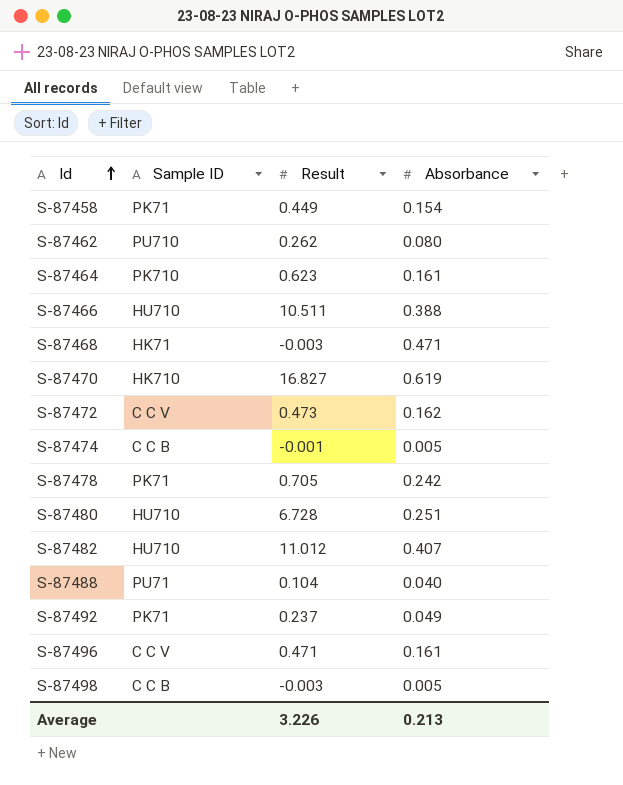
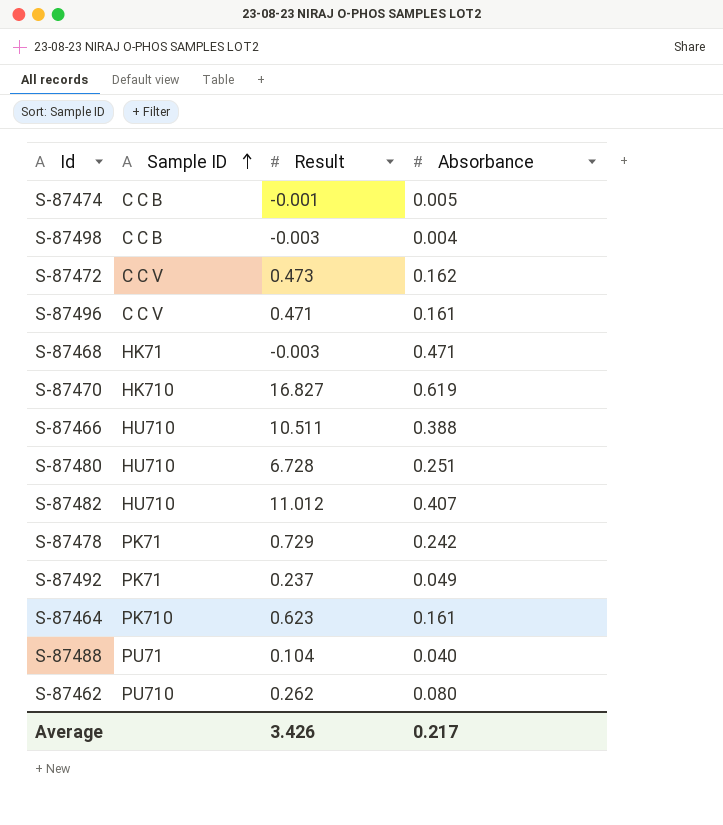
row order: Id ascending -> Sample ID ascending
row S-87458: PK71 | 0.449 | 0.154 -> none
S-87498 | Absorbance: 0.005 -> 0.004
S-87478 | Result: 0.705 -> 0.729
Average | Result: 3.226 -> 3.426
Average | Absorbance: 0.213 -> 0.217

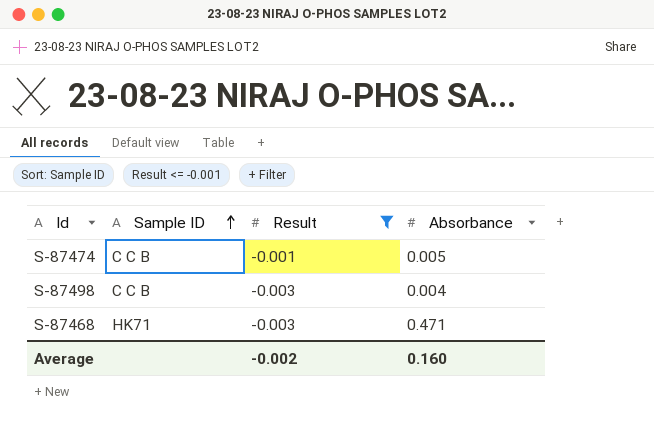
filter: none -> Result <= -0.001
Average | Result: 3.426 -> -0.002
Average | Absorbance: 0.217 -> 0.160

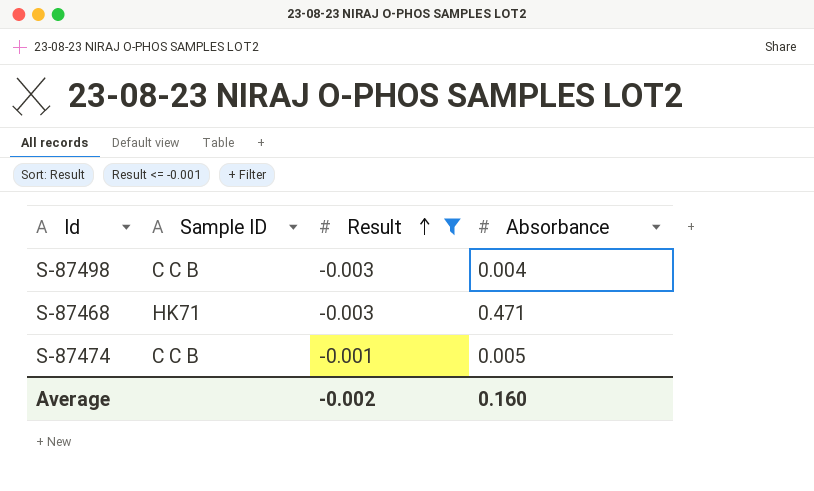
row order: Sample ID ascending -> Result ascending

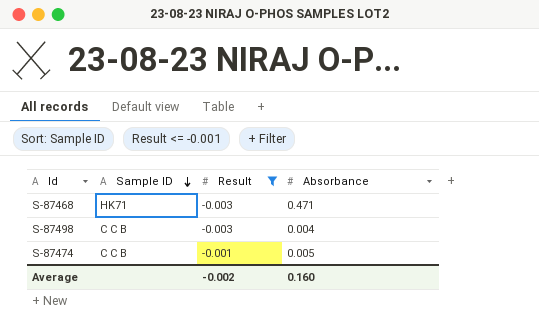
row order: Result ascending -> Sample ID descending

